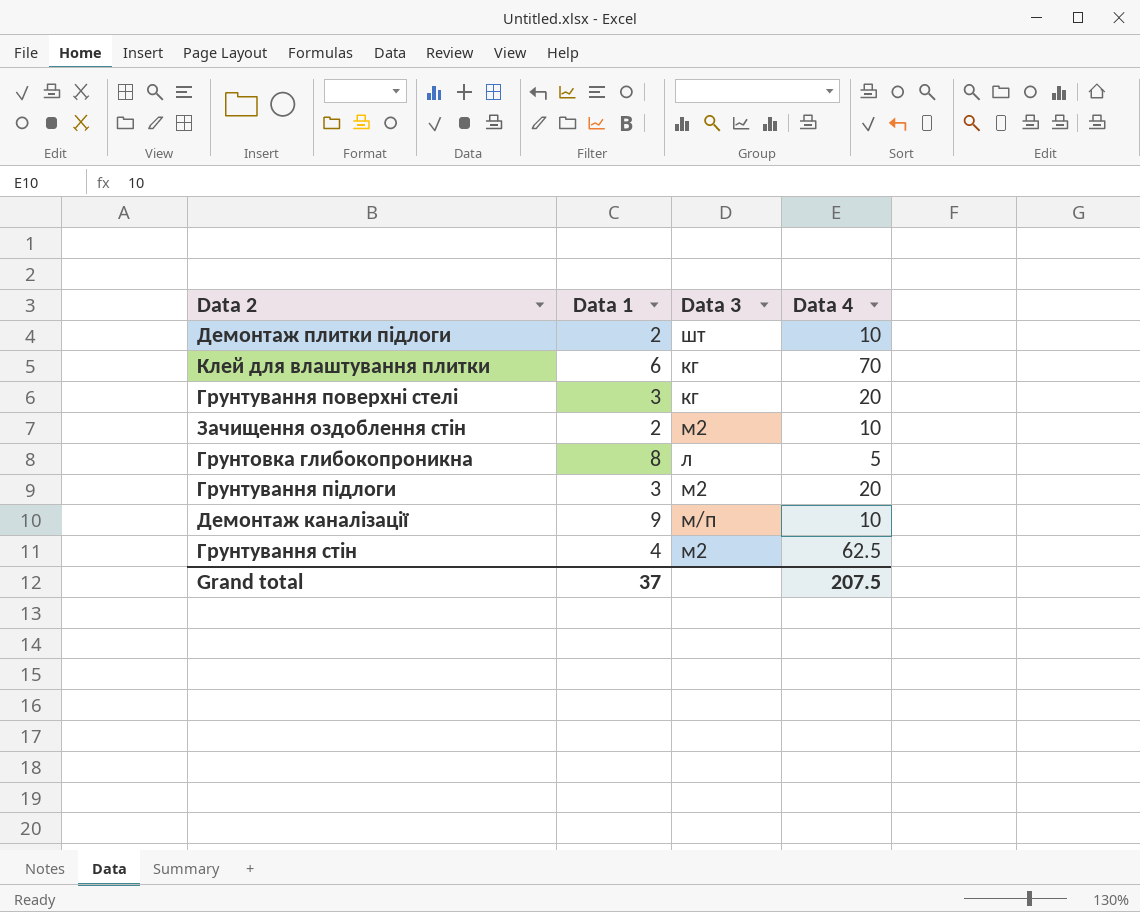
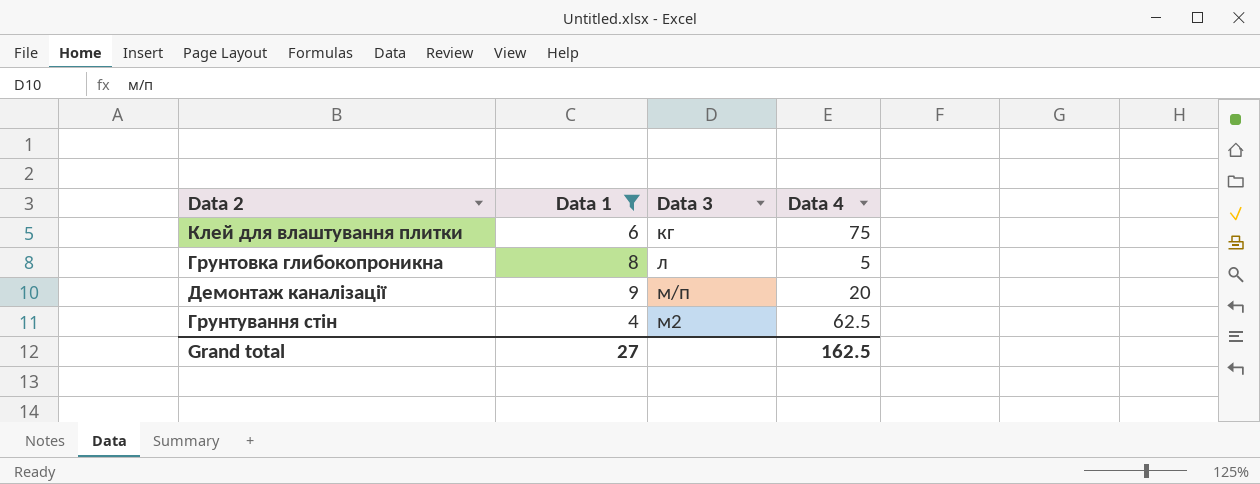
filter: none -> Data 1 >= 4
Клей для влаштування плитки | Data 4: 70 -> 75
Демонтаж каналізації | Data 4: 10 -> 20
Grand total | Data 1: 37 -> 27
Grand total | Data 4: 207.5 -> 162.5

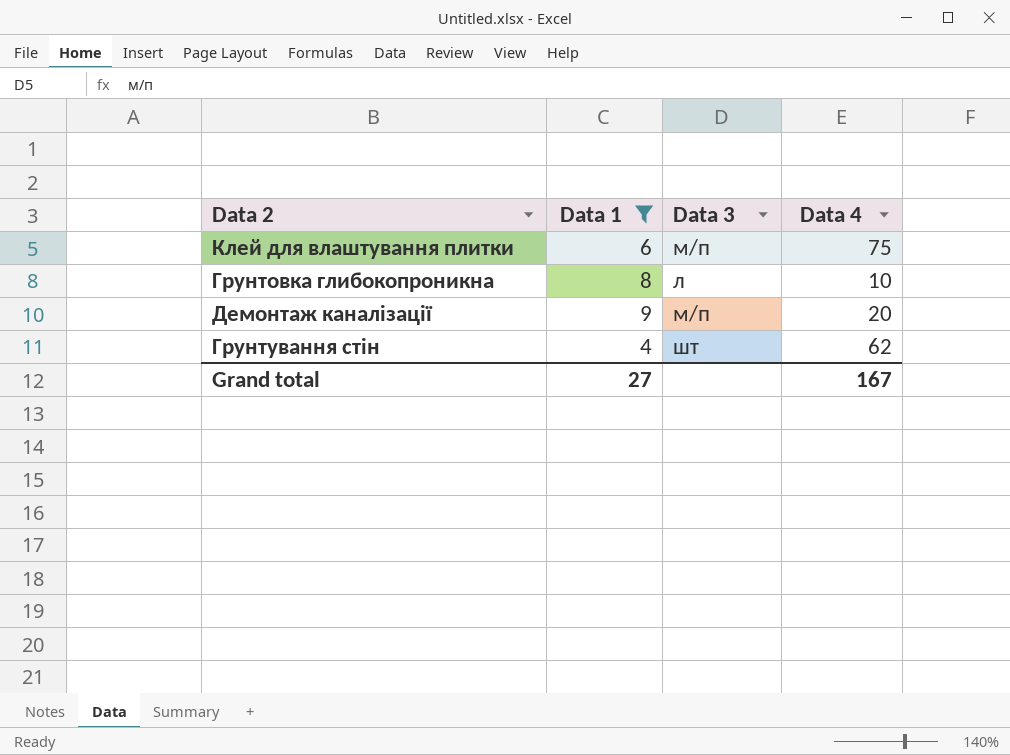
Клей для влаштування плитки | Data 3: кг -> м/п
Грунтовка глибокопроникна | Data 4: 5 -> 10
Грунтування стін | Data 3: м2 -> шт
Грунтування стін | Data 4: 62.5 -> 62
Grand total | Data 4: 162.5 -> 167

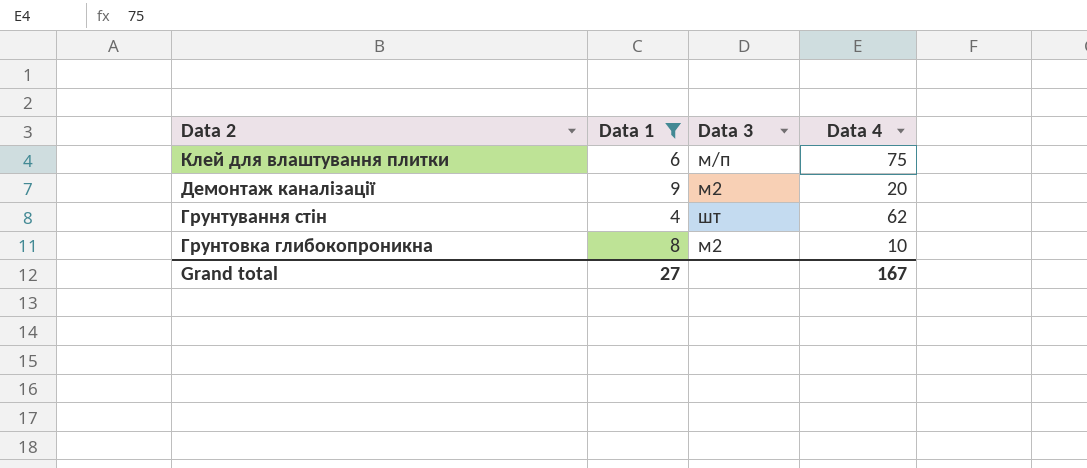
row order: none -> Data 2 descending
Демонтаж каналізації | Data 3: м/п -> м2
Грунтовка глибокопроникна | Data 3: л -> м2

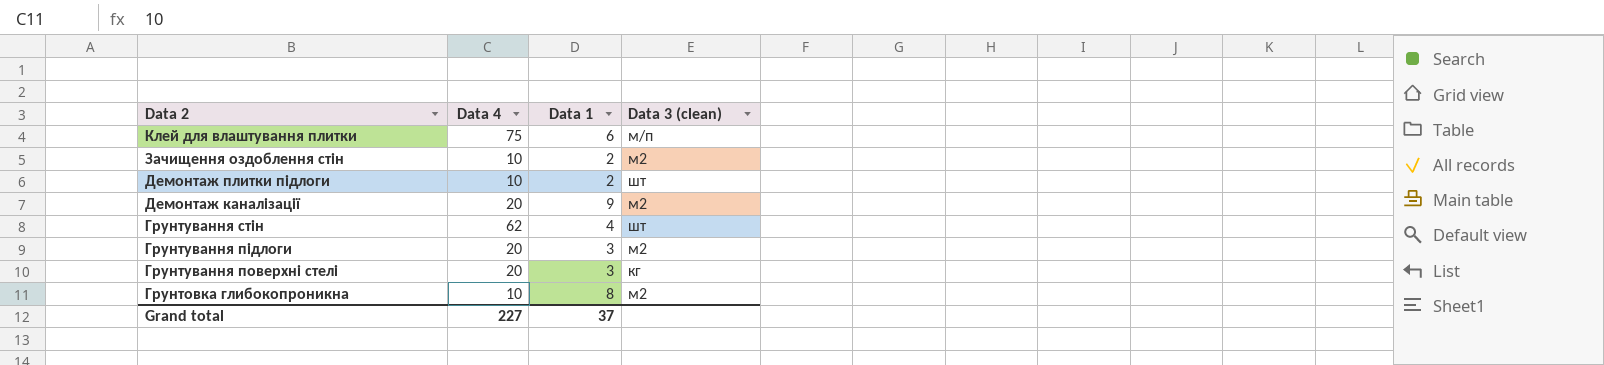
filter: Data 1 >= 4 -> none
column Data 4 | position: 4 -> 2
column name: Data 3 -> Data 3 (clean)
Grand total | Data 4: 167 -> 227
Grand total | Data 1: 27 -> 37

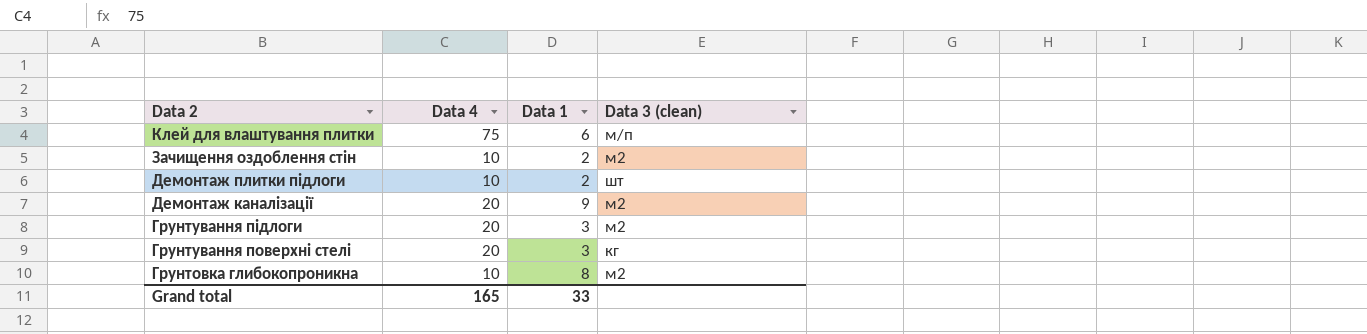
row Грунтування стін: 62 | 4 | шт -> none
Grand total | Data 4: 227 -> 165
Grand total | Data 1: 37 -> 33

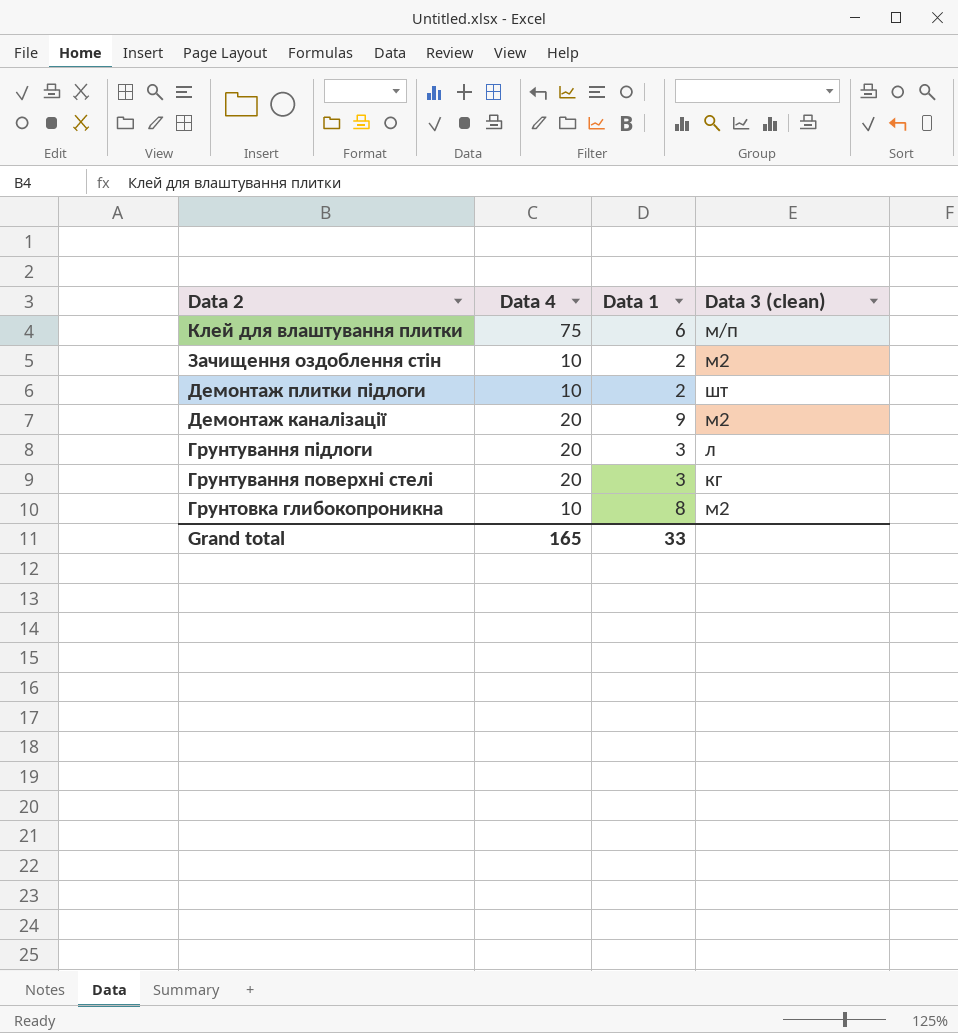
Грунтування підлоги | Data 3 (clean): м2 -> л

